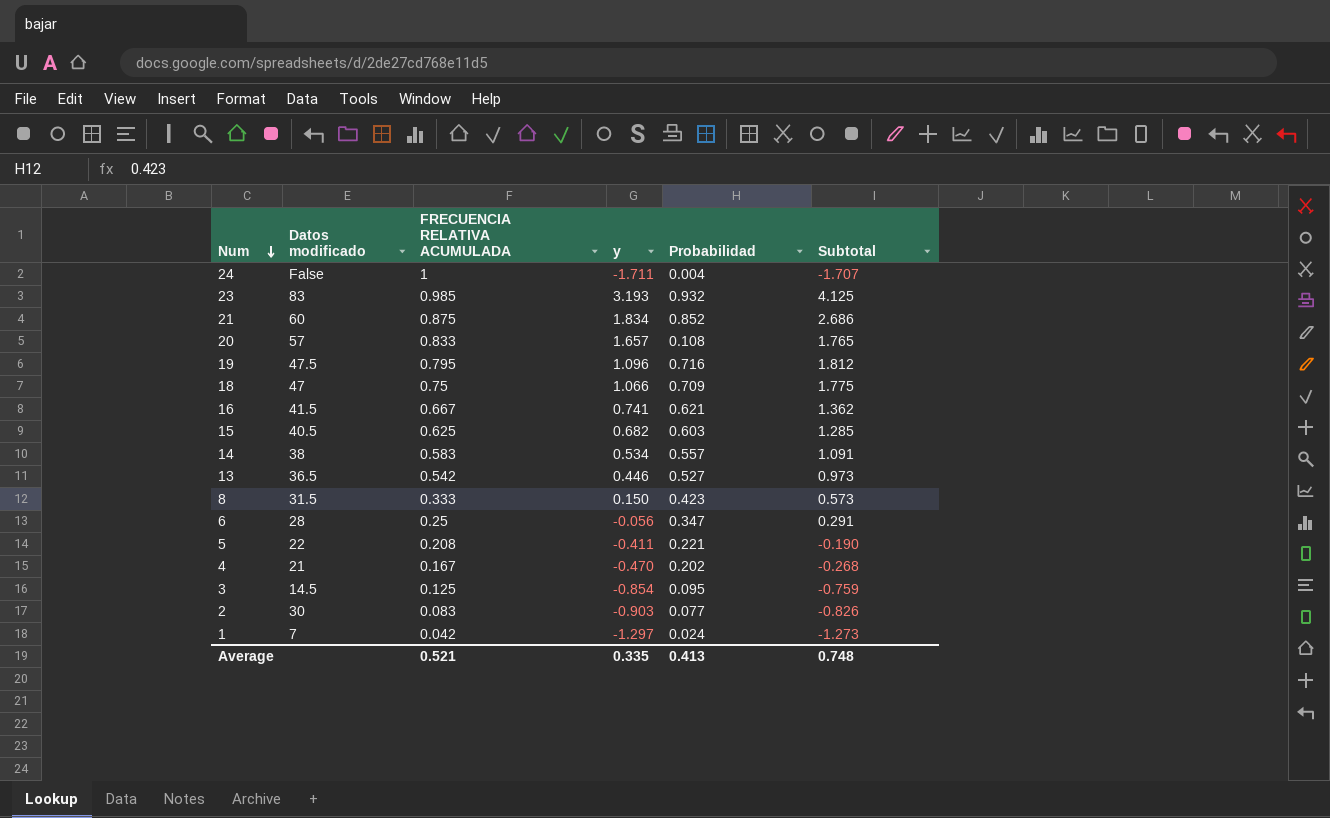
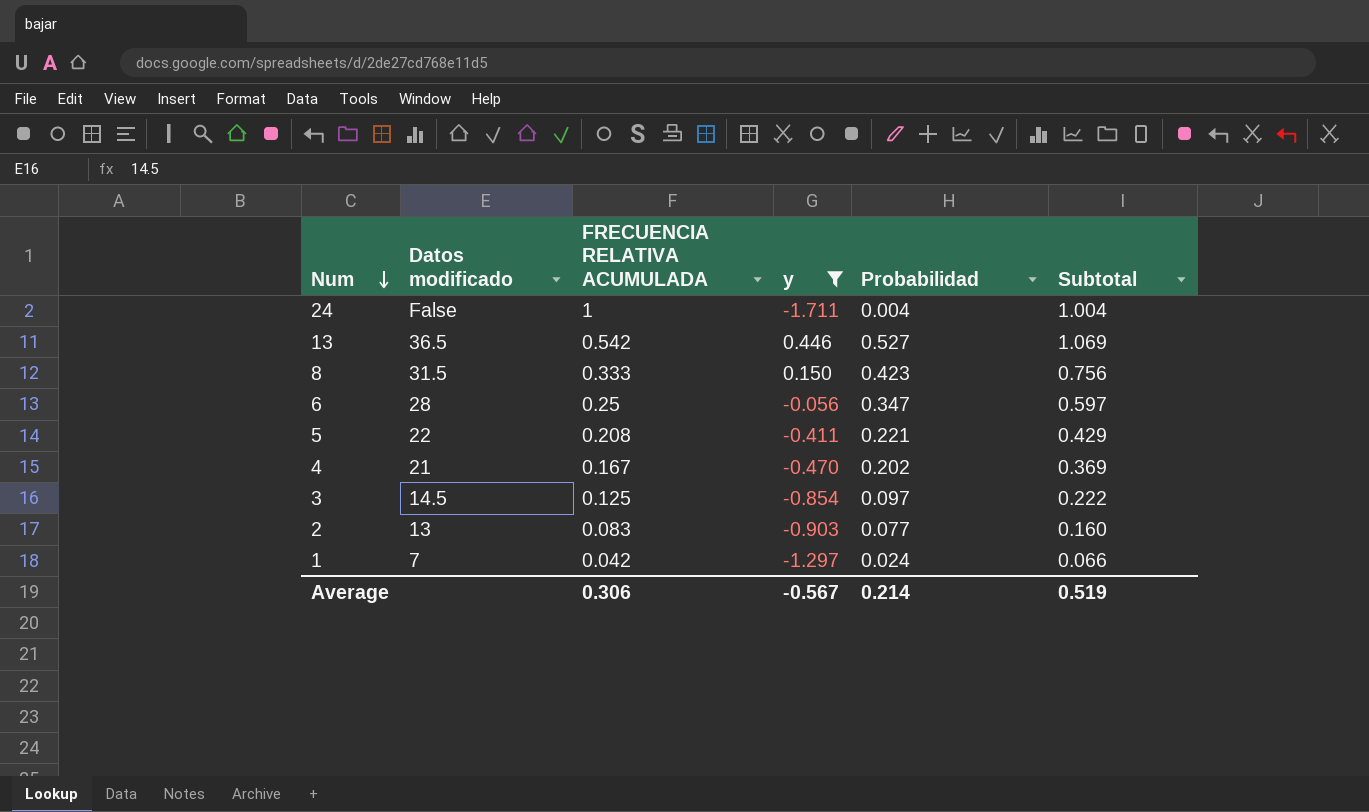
filter: none -> y <= 0.446
column Subtotal | formula: [y] + [Probabilidad] -> [FRECUENCIA RELATIVA ACUMULADA] + [Probabilidad]
3 | Probabilidad: 0.095 -> 0.097
2 | Datos modificado: 30 -> 13
Average | FRECUENCIA RELATIVA ACUMULADA: 0.521 -> 0.306
Average | y: 0.335 -> -0.567
Average | Probabilidad: 0.413 -> 0.214
Average | Subtotal: 0.748 -> 0.519

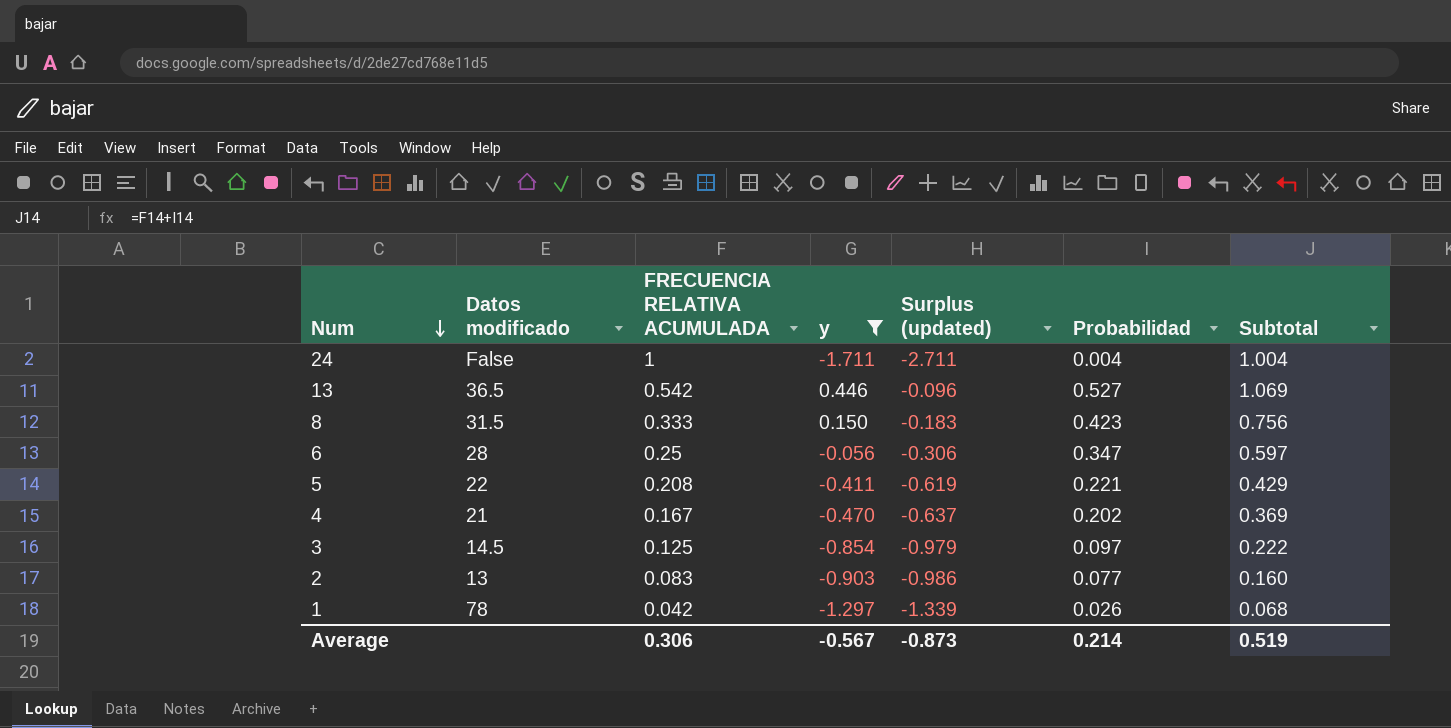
column Surplus (updated) | formula: none -> [y] - [FRECUENCIA RELATIVA ACUMULADA]
1 | Datos modificado: 7 -> 78
1 | Probabilidad: 0.024 -> 0.026
1 | Subtotal: 0.066 -> 0.068

